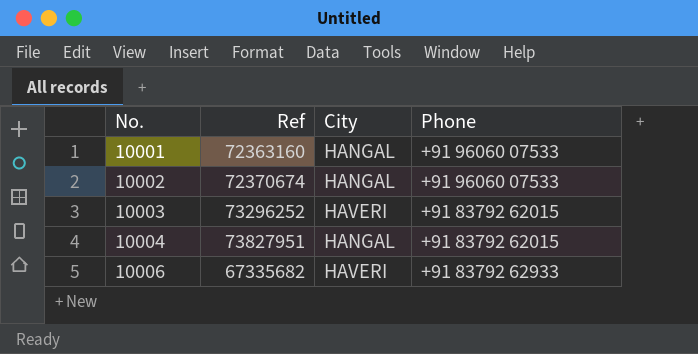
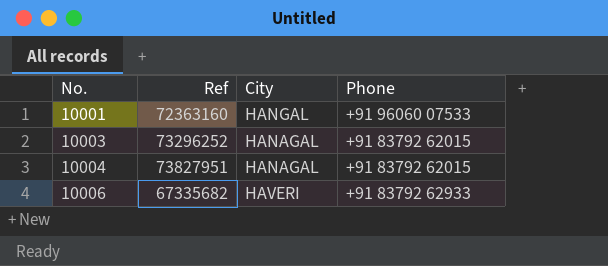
row 10002: 72370674 | HANGAL | +91 96060 07533 -> none
10003 | City: HAVERI -> HANAGAL
10004 | City: HANGAL -> HANAGAL

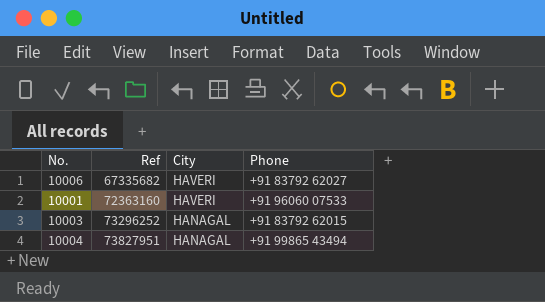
row order: No. ascending -> Ref ascending
10006 | Phone: +91 83792 62933 -> +91 83792 62027
10001 | City: HANGAL -> HAVERI
10004 | Phone: +91 83792 62015 -> +91 99865 43494

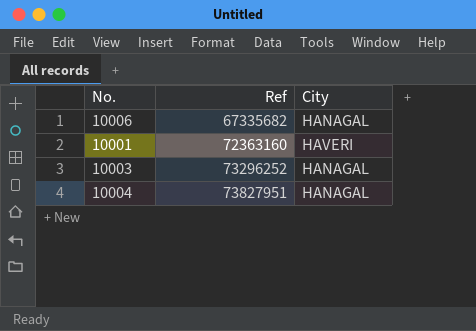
column Phone | position: 4 -> none
10006 | City: HAVERI -> HANAGAL

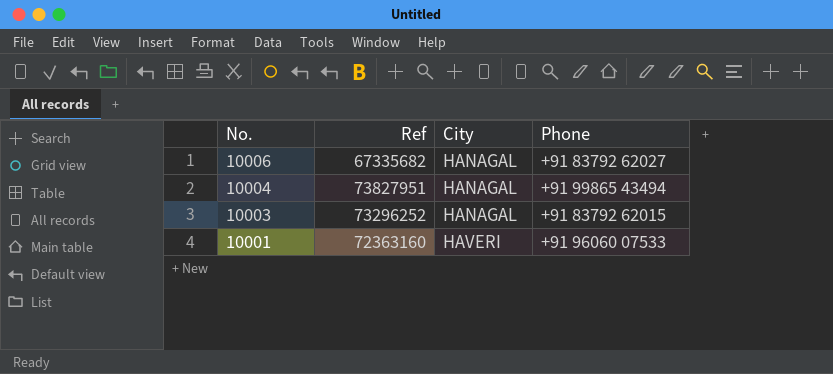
row order: Ref ascending -> No. descending
column Phone | position: none -> 4

